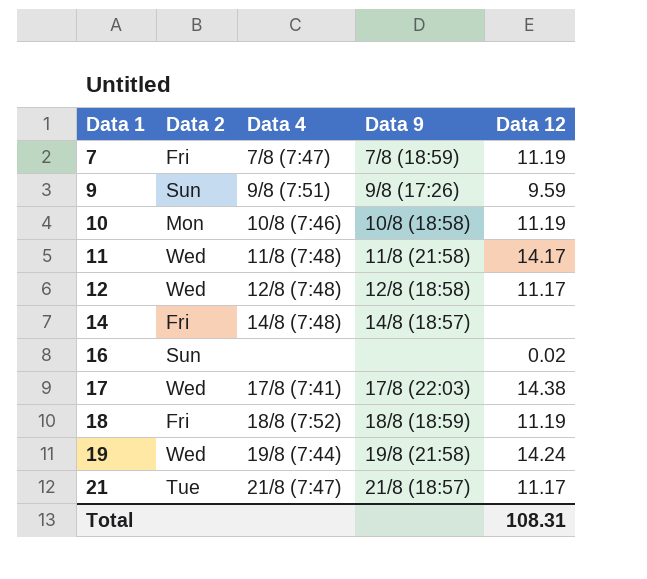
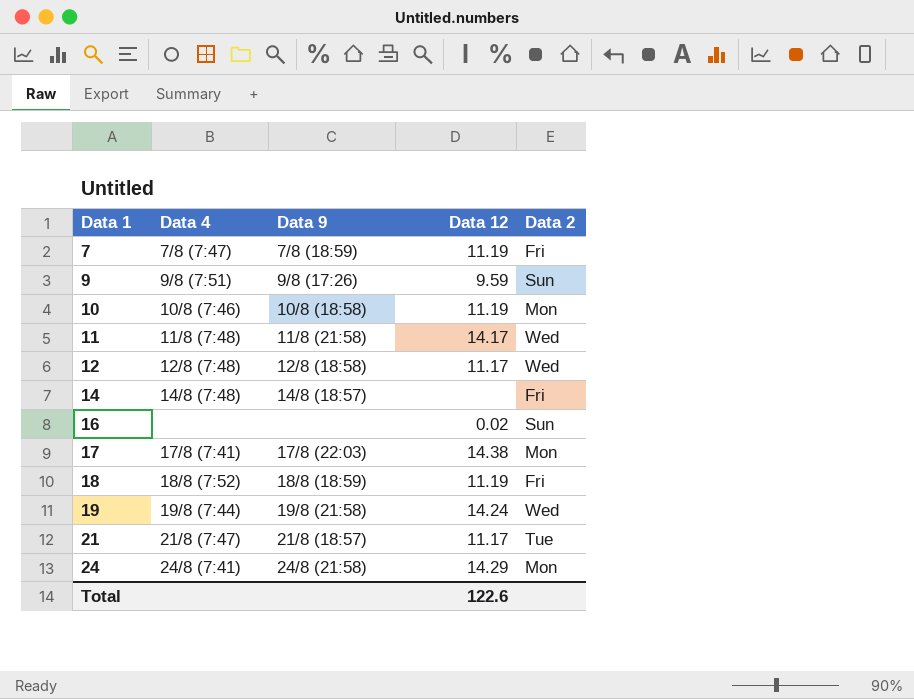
column Data 2 | position: 2 -> 5
17 | Data 2: Wed -> Mon
row 24: none -> 24/8 (7:41) | 24/8 (21:58) | 14.29 | Mon
Total | Data 12: 108.31 -> 122.6

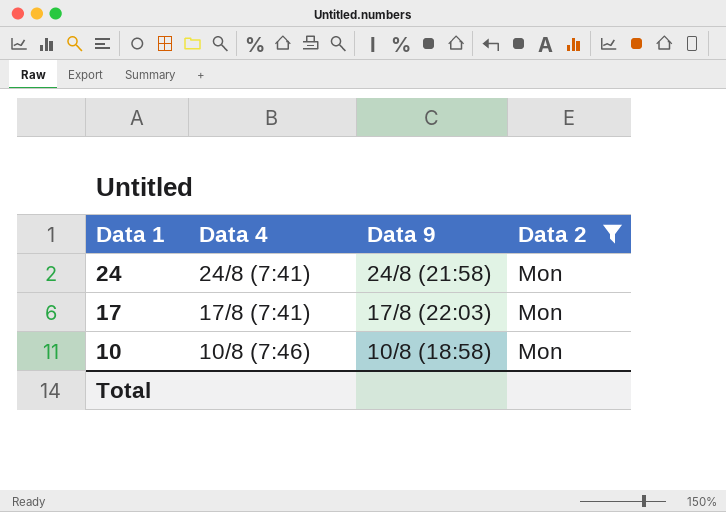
filter: none -> Data 2 = Mon
row order: Data 1 ascending -> Data 1 descending
column Data 12 | position: 4 -> none

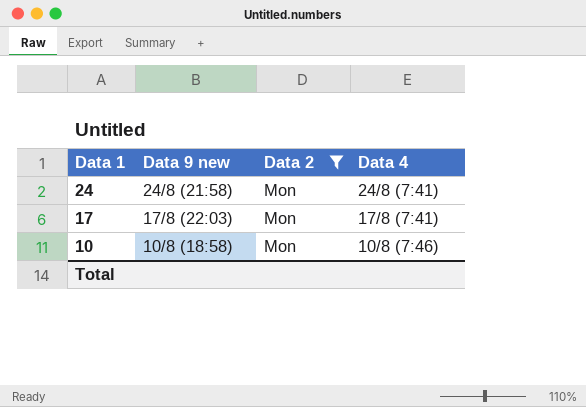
column name: Data 9 -> Data 9 new
column Data 4 | position: 2 -> 4

